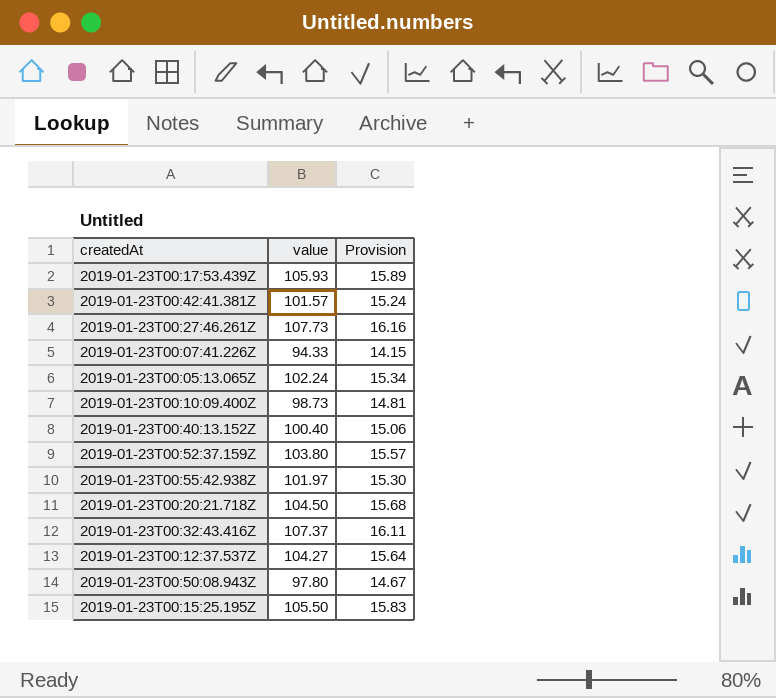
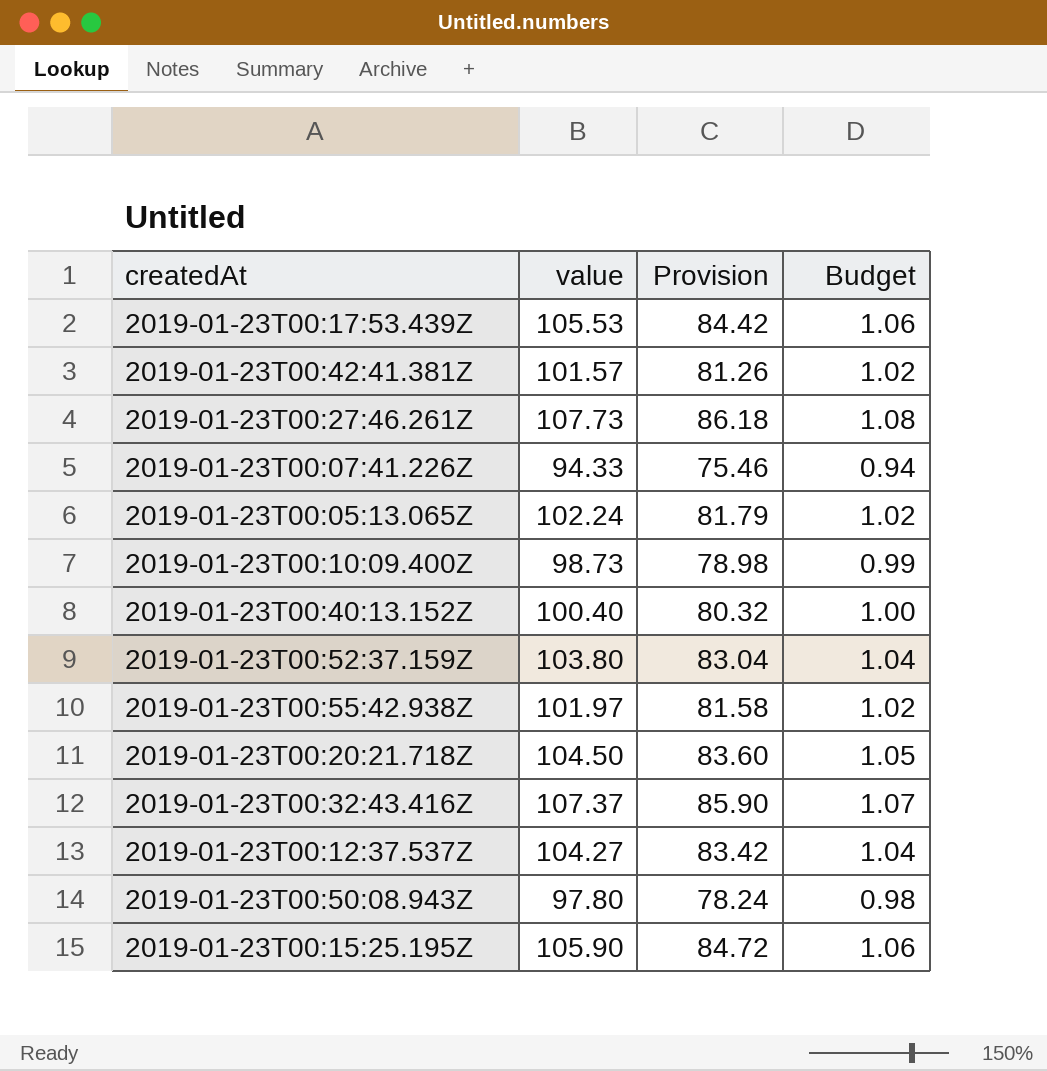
column Provision | formula: [value] * 0.15 -> [value] * 0.8
column Budget | formula: none -> [value] * 0.01
2019-01-23T00:17:53.439Z | value: 105.93 -> 105.53
2019-01-23T00:15:25.195Z | value: 105.50 -> 105.90

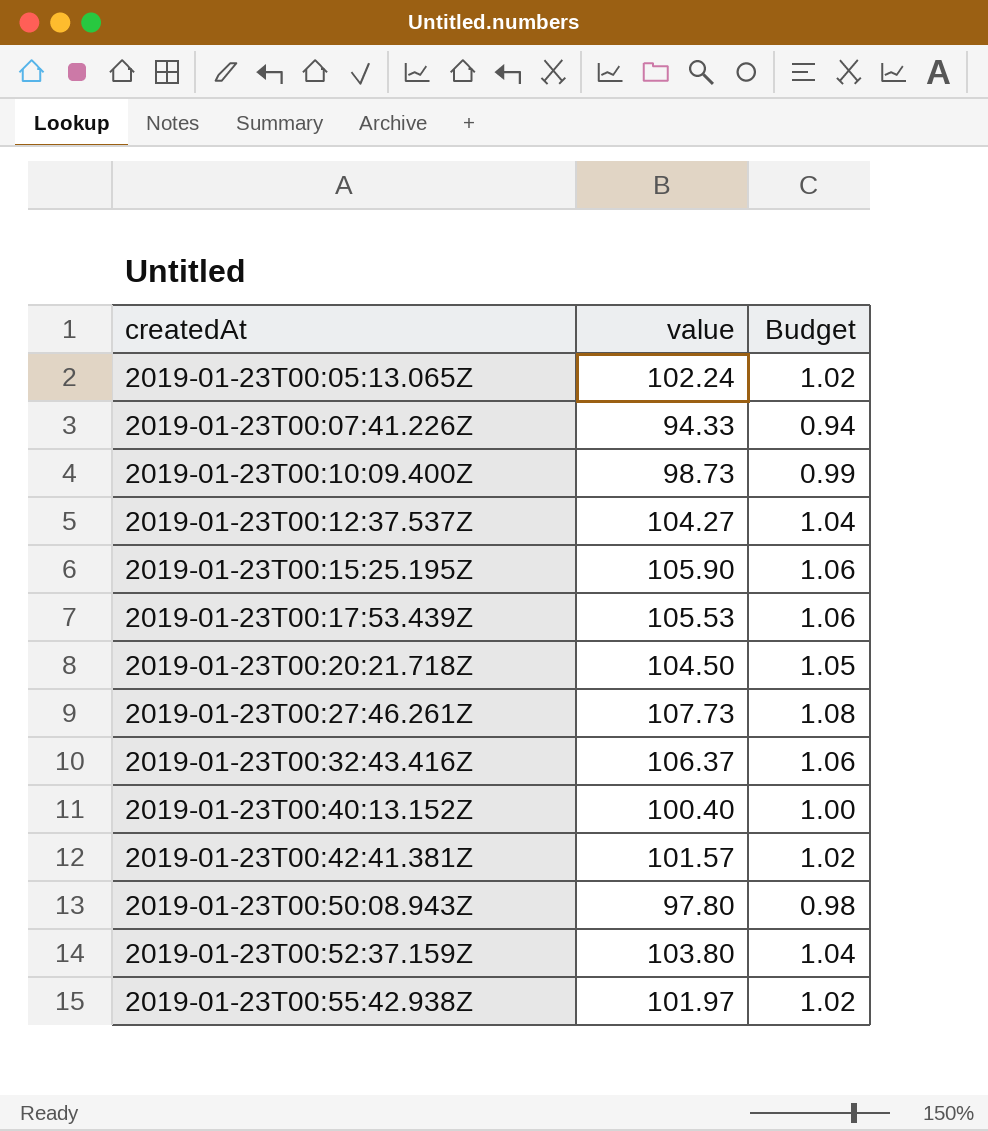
row order: none -> createdAt ascending
column Provision | formula: [value] * 0.8 -> none
2019-01-23T00:32:43.416Z | value: 107.37 -> 106.37
2019-01-23T00:32:43.416Z | Budget: 1.07 -> 1.06

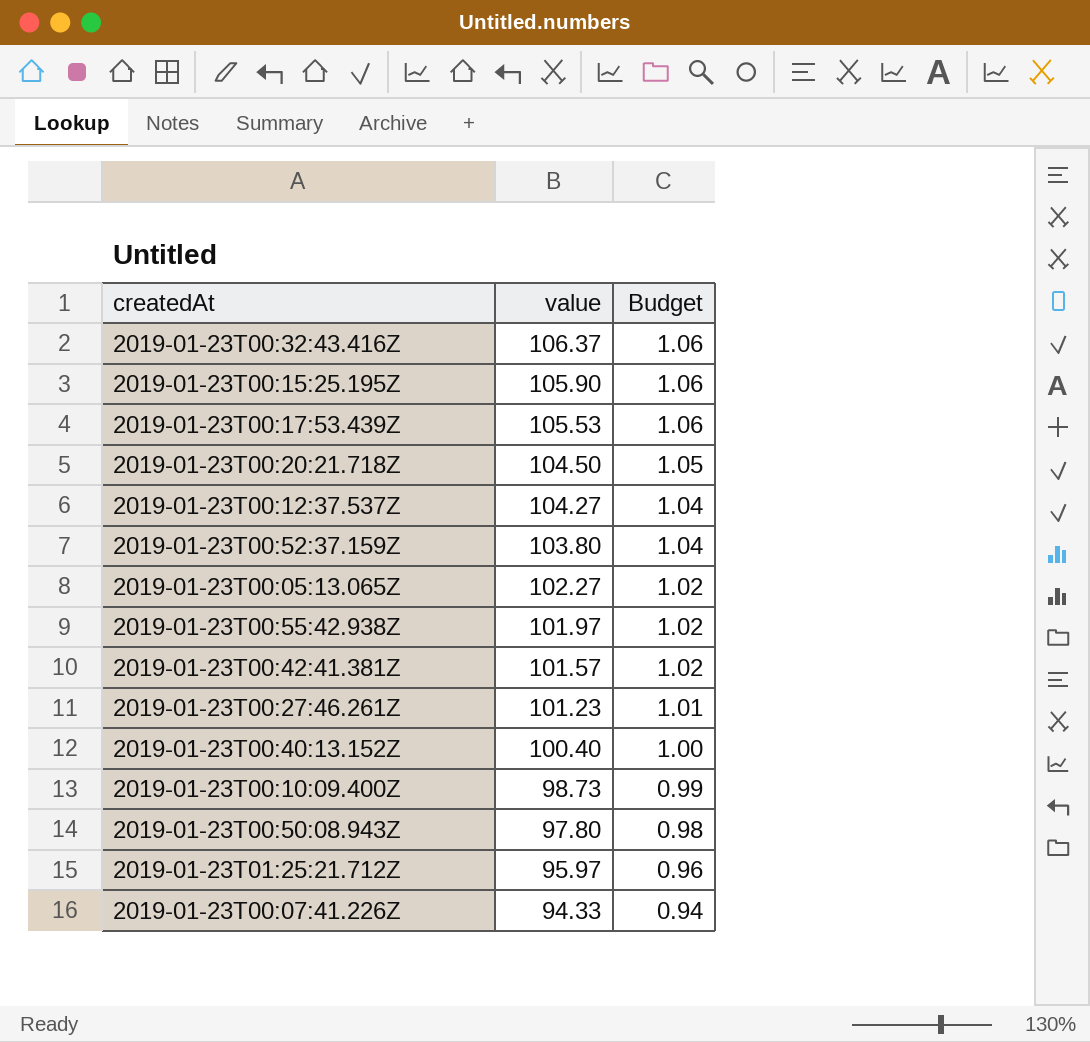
row order: createdAt ascending -> value descending
2019-01-23T00:05:13.065Z | value: 102.24 -> 102.27
2019-01-23T00:27:46.261Z | value: 107.73 -> 101.23
2019-01-23T00:27:46.261Z | Budget: 1.08 -> 1.01
row 2019-01-23T01:25:21.712Z: none -> 95.97 | 0.96

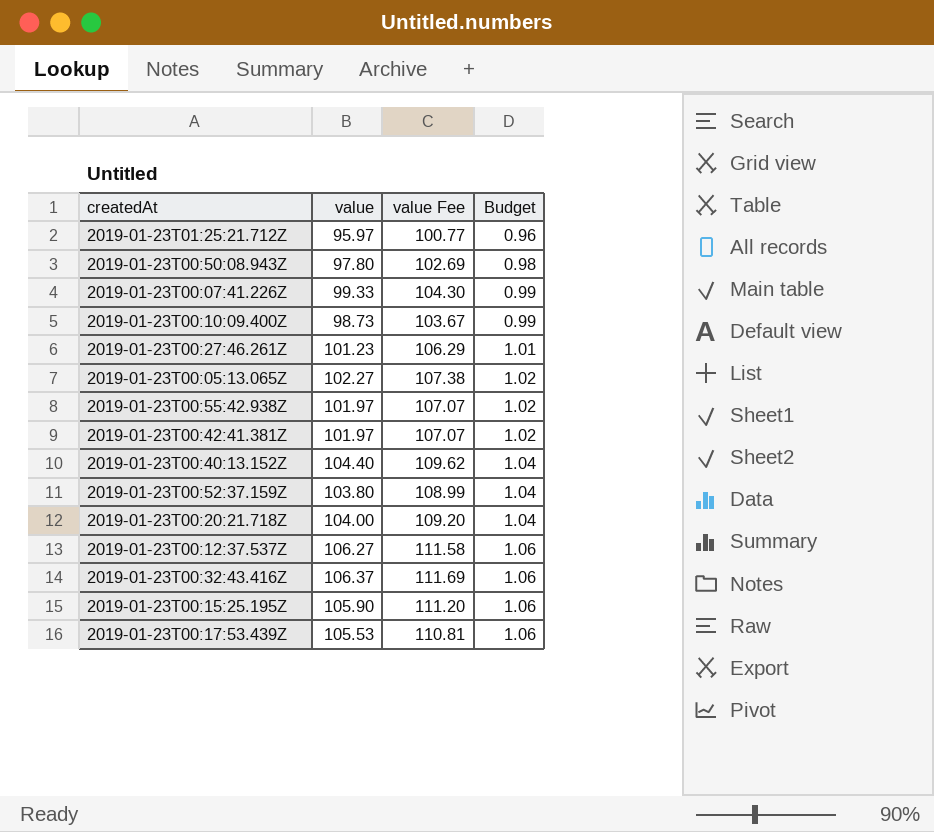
row order: value descending -> Budget ascending
column value Fee | formula: none -> [value] * 1.05
2019-01-23T00:07:41.226Z | value: 94.33 -> 99.33
2019-01-23T00:07:41.226Z | Budget: 0.94 -> 0.99
2019-01-23T00:42:41.381Z | value: 101.57 -> 101.97
2019-01-23T00:40:13.152Z | value: 100.40 -> 104.40
2019-01-23T00:40:13.152Z | Budget: 1.00 -> 1.04
2019-01-23T00:20:21.718Z | value: 104.50 -> 104.00
2019-01-23T00:20:21.718Z | Budget: 1.05 -> 1.04
2019-01-23T00:12:37.537Z | value: 104.27 -> 106.27
2019-01-23T00:12:37.537Z | Budget: 1.04 -> 1.06

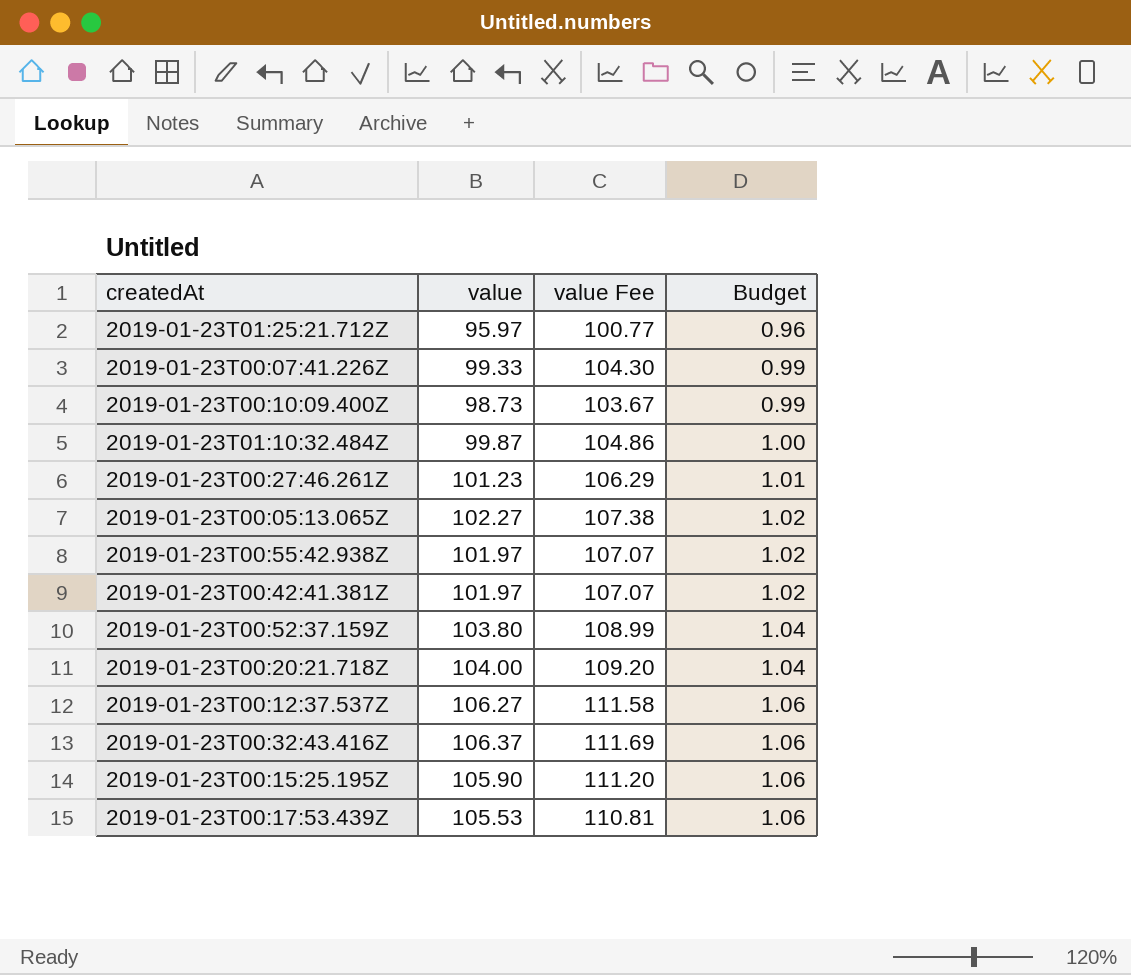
row 2019-01-23T00:50:08.943Z: 97.80 | 102.69 | 0.98 -> none
row 2019-01-23T00:40:13.152Z: 104.40 | 109.62 | 1.04 -> none
row 2019-01-23T01:10:32.484Z: none -> 99.87 | 104.86 | 1.00

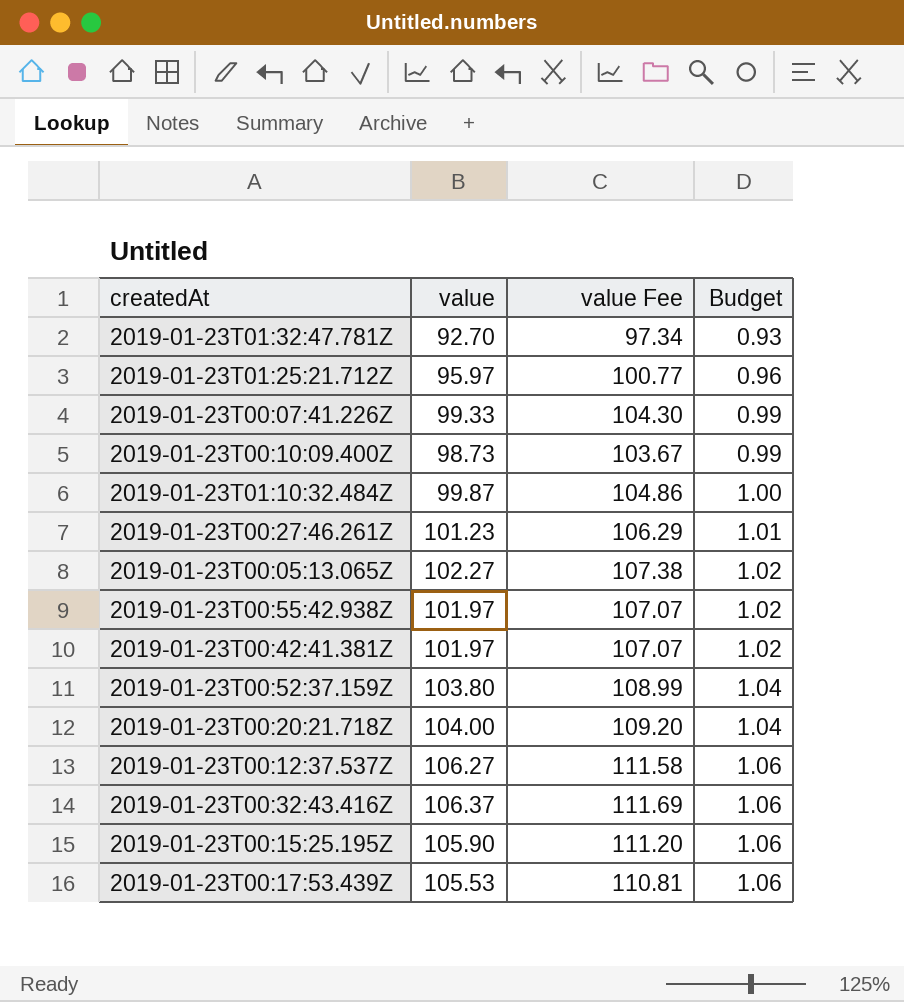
row 2019-01-23T01:32:47.781Z: none -> 92.70 | 97.34 | 0.93

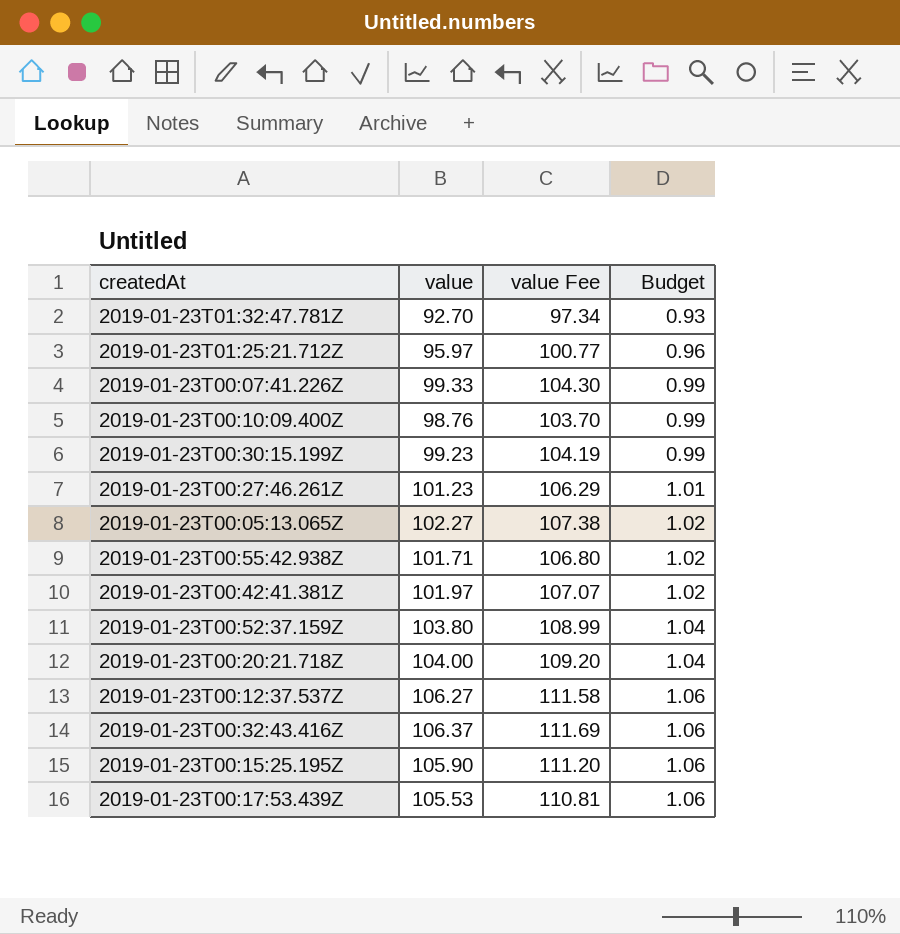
row 2019-01-23T01:10:32.484Z: 99.87 | 104.86 | 1.00 -> none
2019-01-23T00:10:09.400Z | value: 98.73 -> 98.76
2019-01-23T00:10:09.400Z | value Fee: 103.67 -> 103.70
row 2019-01-23T00:30:15.199Z: none -> 99.23 | 104.19 | 0.99
2019-01-23T00:55:42.938Z | value: 101.97 -> 101.71
2019-01-23T00:55:42.938Z | value Fee: 107.07 -> 106.80

